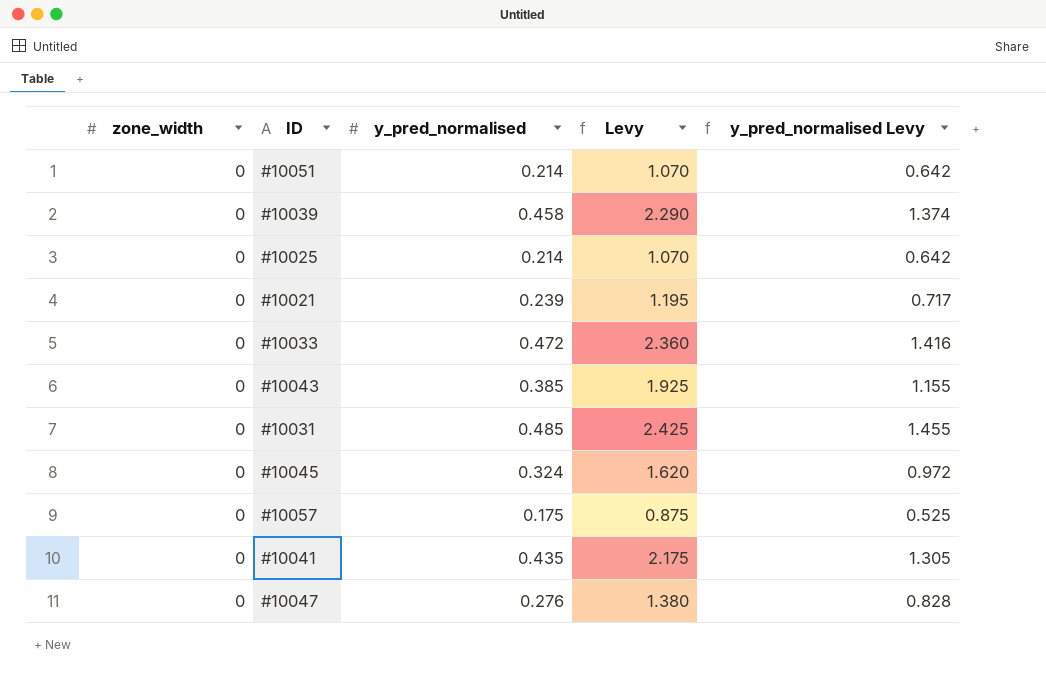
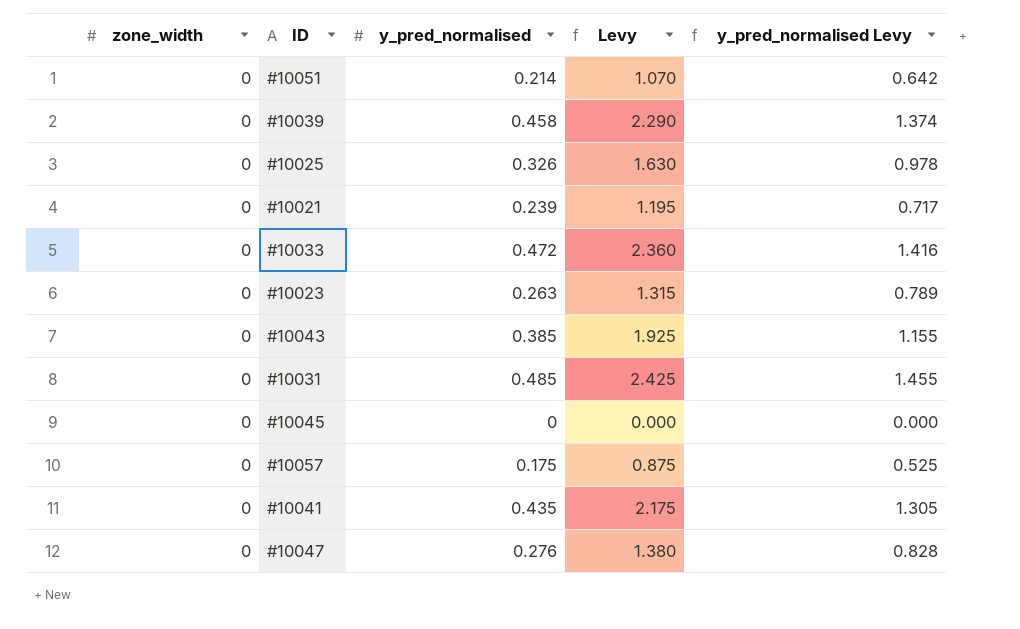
#10025 | y_pred_normalised: 0.214 -> 0.326
#10025 | Levy: 1.070 -> 1.630
#10025 | y_pred_normalised Levy: 0.642 -> 0.978
row #10023: none -> 0 | 0.263 | 1.315 | 0.789
#10045 | y_pred_normalised: 0.324 -> 0
#10045 | Levy: 1.620 -> 0.000
#10045 | y_pred_normalised Levy: 0.972 -> 0.000

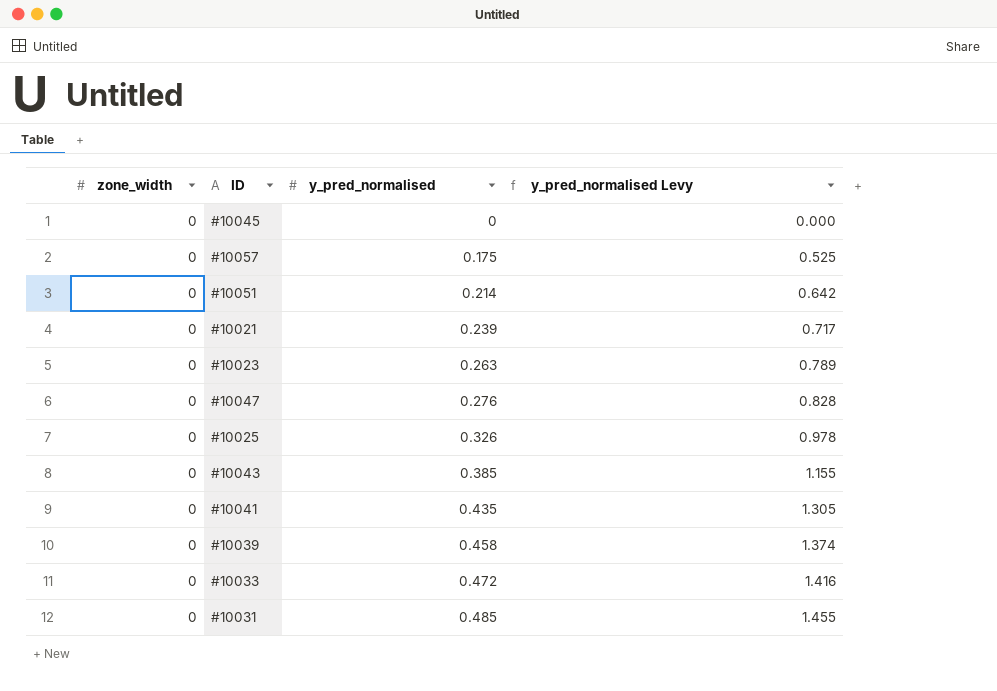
row order: none -> y_pred_normalised ascending
column Levy | formula: [y_pred_normalised] * 5 -> none

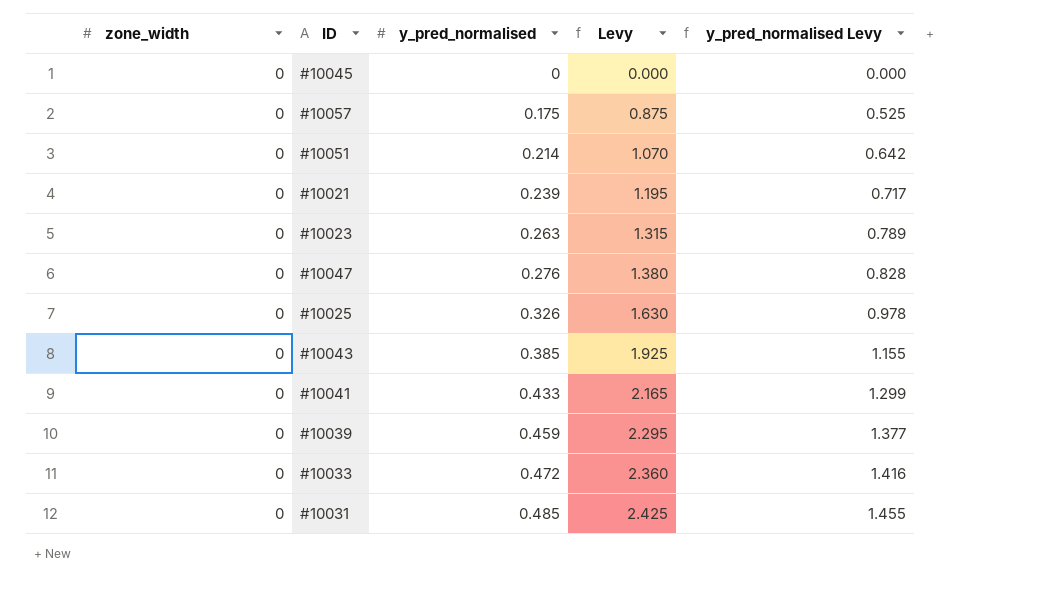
column Levy | formula: none -> [y_pred_normalised] * 5
#10041 | y_pred_normalised: 0.435 -> 0.433
#10041 | y_pred_normalised Levy: 1.305 -> 1.299
#10039 | y_pred_normalised: 0.458 -> 0.459
#10039 | y_pred_normalised Levy: 1.374 -> 1.377

